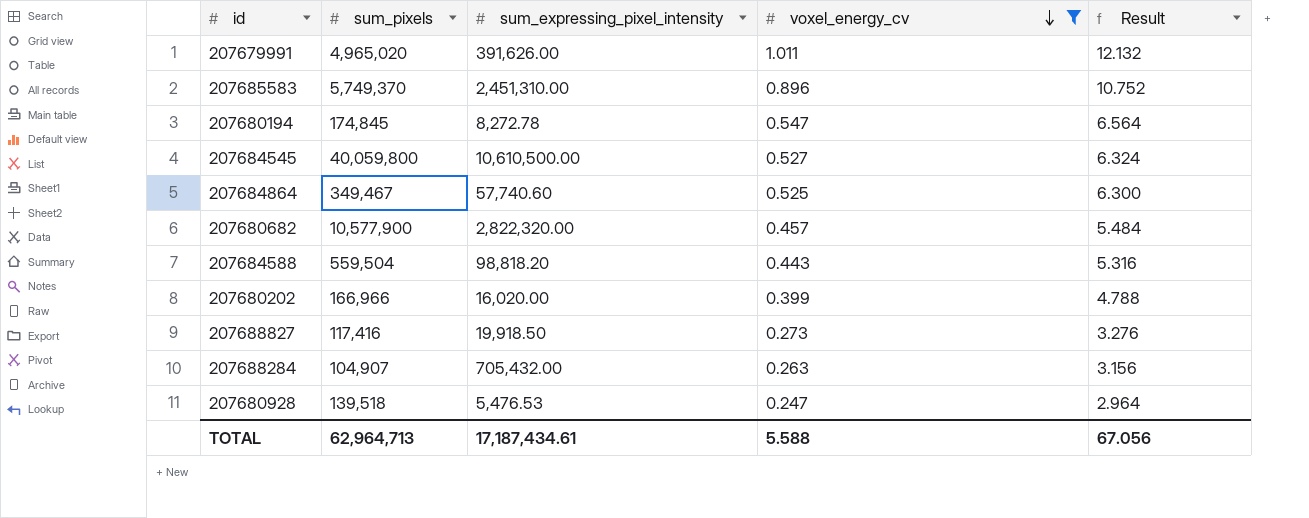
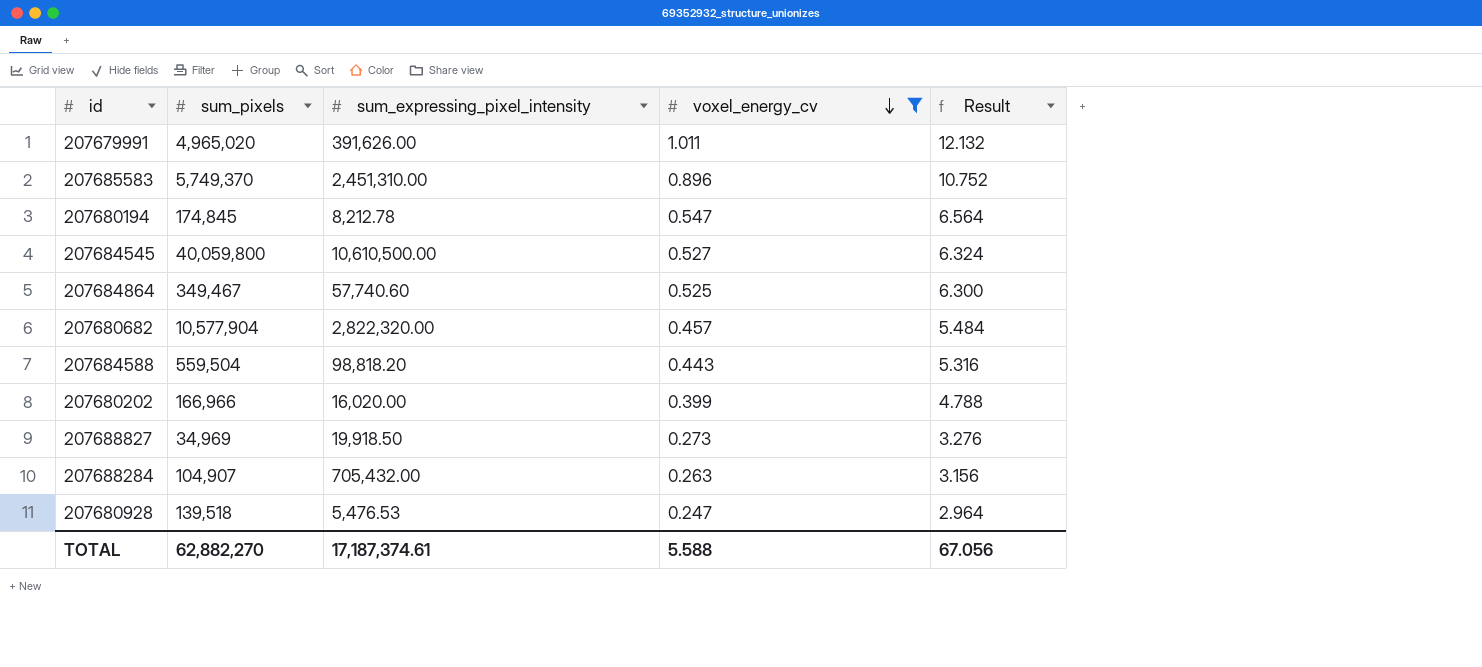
207680194 | sum_expressing_pixel_intensity: 8,272.78 -> 8,212.78
207680682 | sum_pixels: 10,577,900 -> 10,577,904
207688827 | sum_pixels: 117,416 -> 34,969
TOTAL | sum_pixels: 62,964,713 -> 62,882,270
TOTAL | sum_expressing_pixel_intensity: 17,187,434.61 -> 17,187,374.61

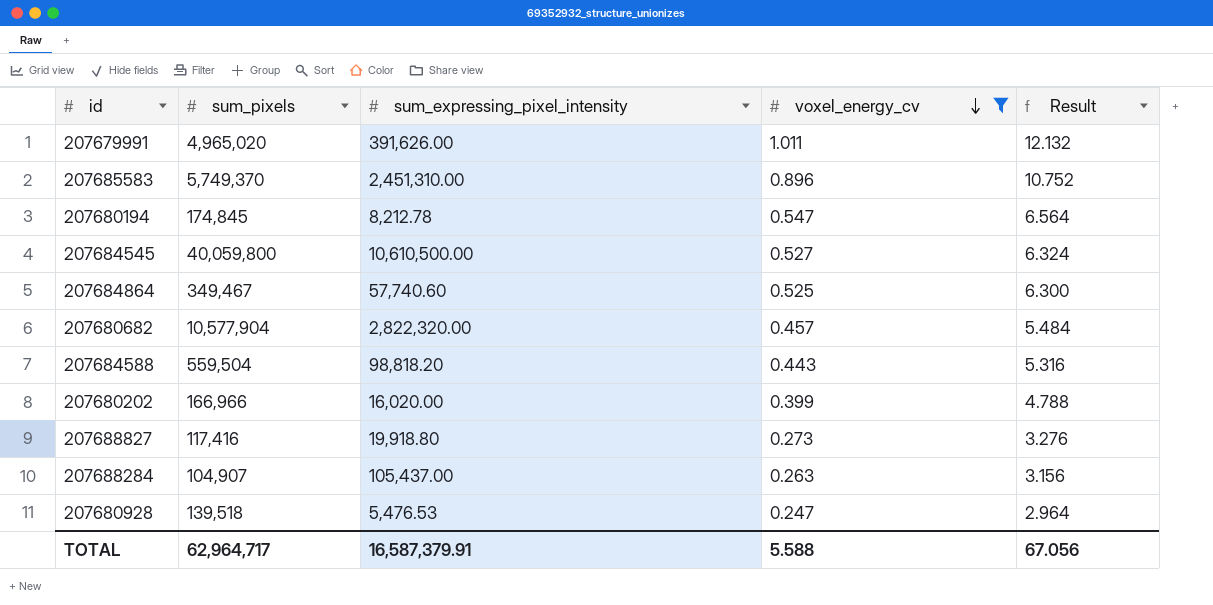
207688827 | sum_pixels: 34,969 -> 117,416
207688827 | sum_expressing_pixel_intensity: 19,918.50 -> 19,918.80
207688284 | sum_expressing_pixel_intensity: 705,432.00 -> 105,437.00
TOTAL | sum_pixels: 62,882,270 -> 62,964,717
TOTAL | sum_expressing_pixel_intensity: 17,187,374.61 -> 16,587,379.91

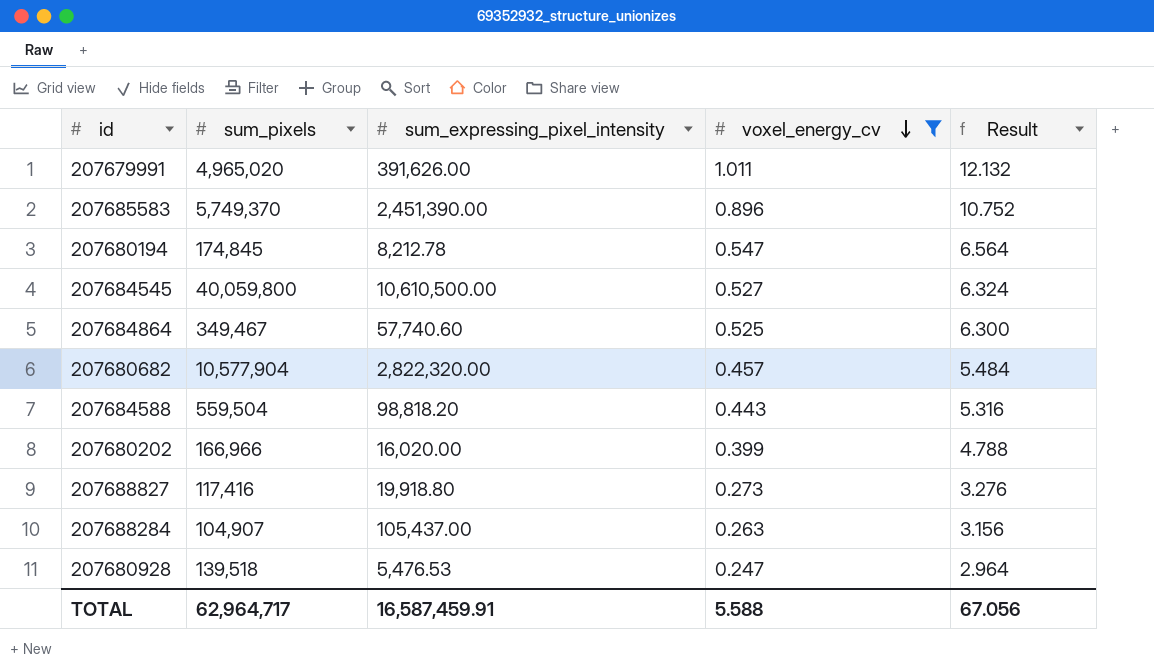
207685583 | sum_expressing_pixel_intensity: 2,451,310.00 -> 2,451,390.00
TOTAL | sum_expressing_pixel_intensity: 16,587,379.91 -> 16,587,459.91

